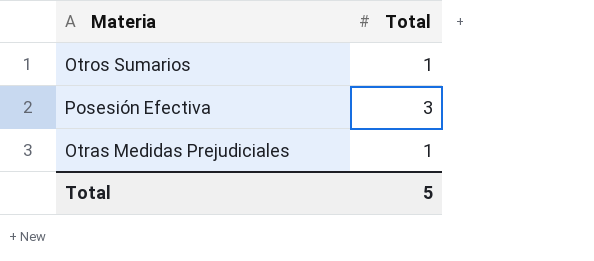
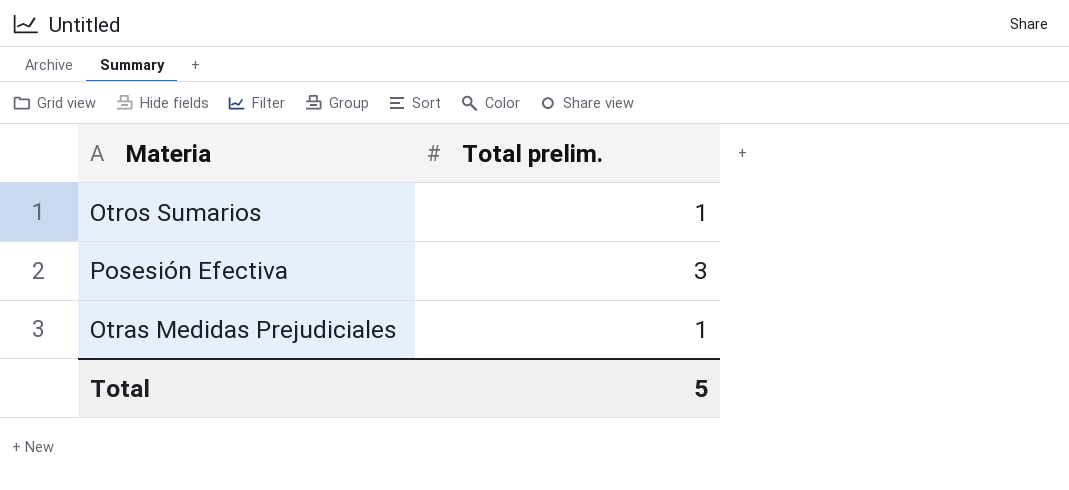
column name: Total -> Total prelim.

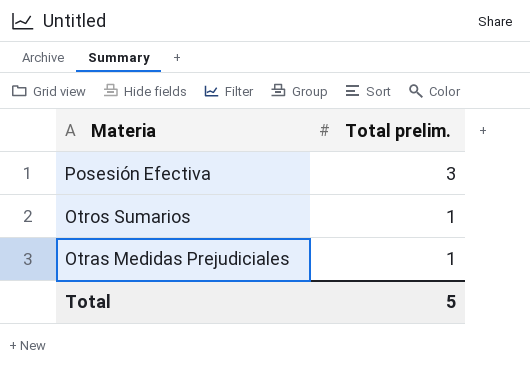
row order: none -> Materia descending

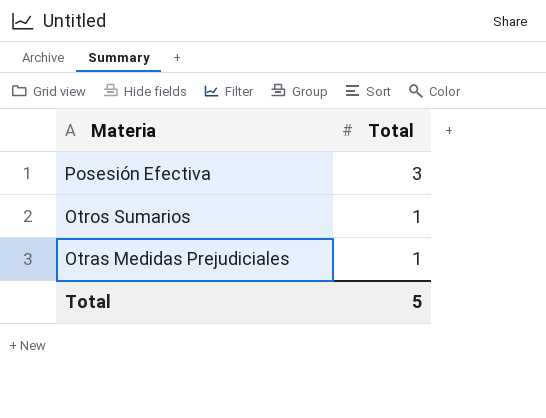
column name: Total prelim. -> Total

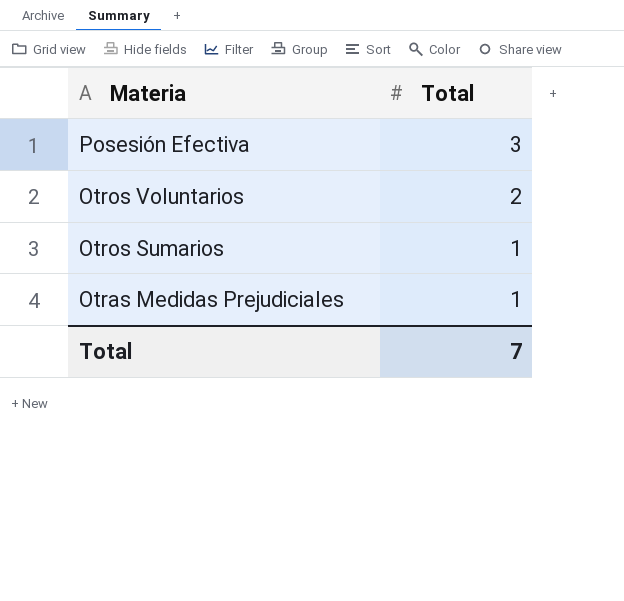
row Otros Voluntarios: none -> 2
Total | Total: 5 -> 7

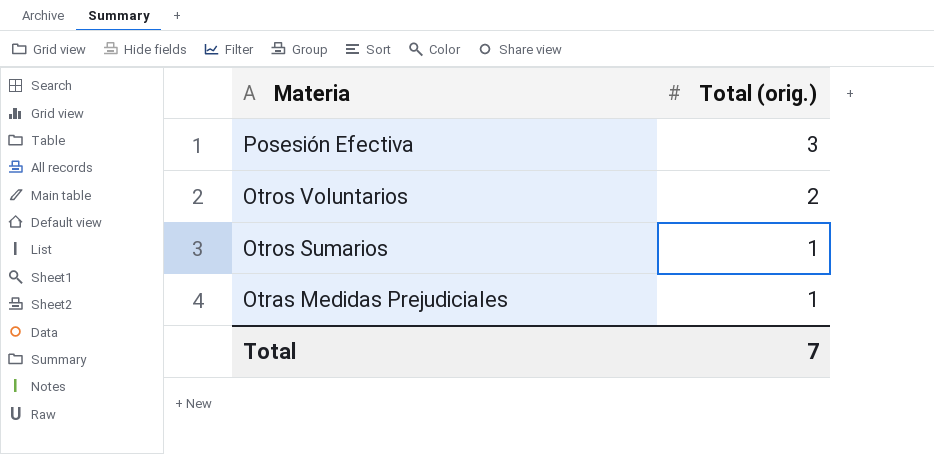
column name: Total -> Total (orig.)

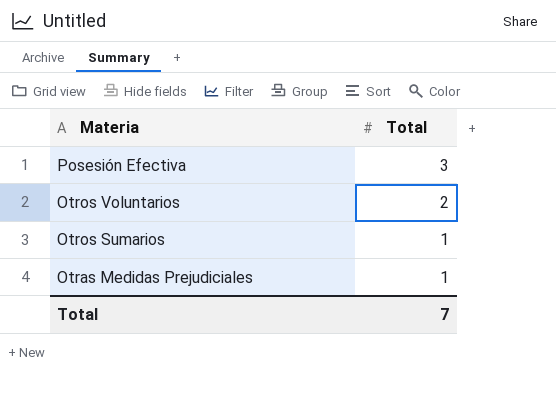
column name: Total (orig.) -> Total

